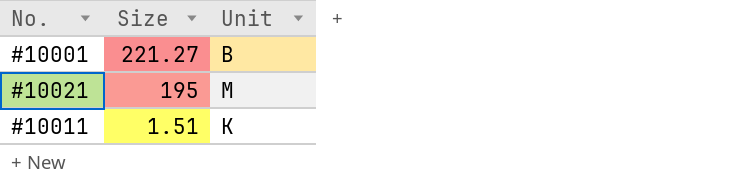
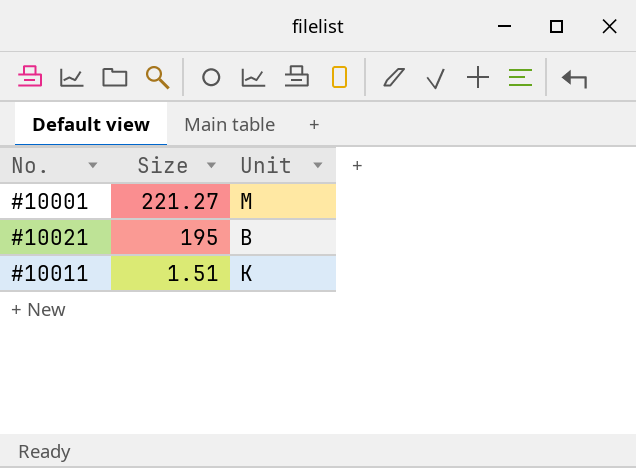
#10001 | Unit: B -> M
#10021 | Unit: M -> B

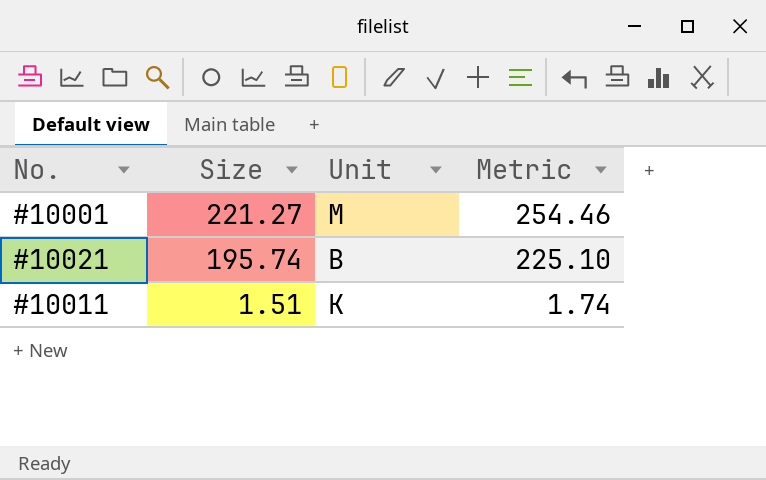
column Metric | formula: none -> [Size] * 1.15
#10021 | Size: 195 -> 195.74

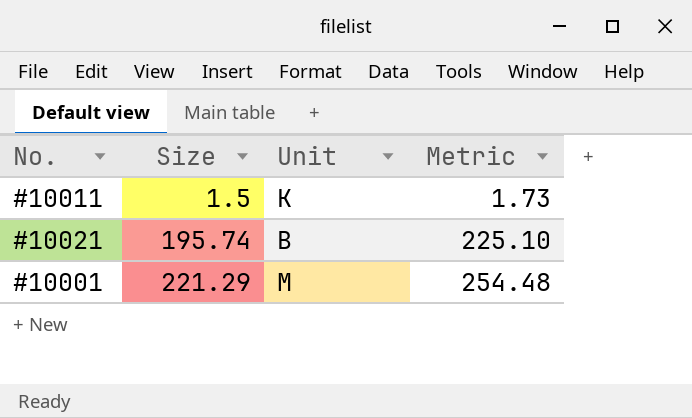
row order: Size descending -> Size ascending
#10011 | Size: 1.51 -> 1.5
#10011 | Metric: 1.74 -> 1.73
#10001 | Size: 221.27 -> 221.29
#10001 | Metric: 254.46 -> 254.48

